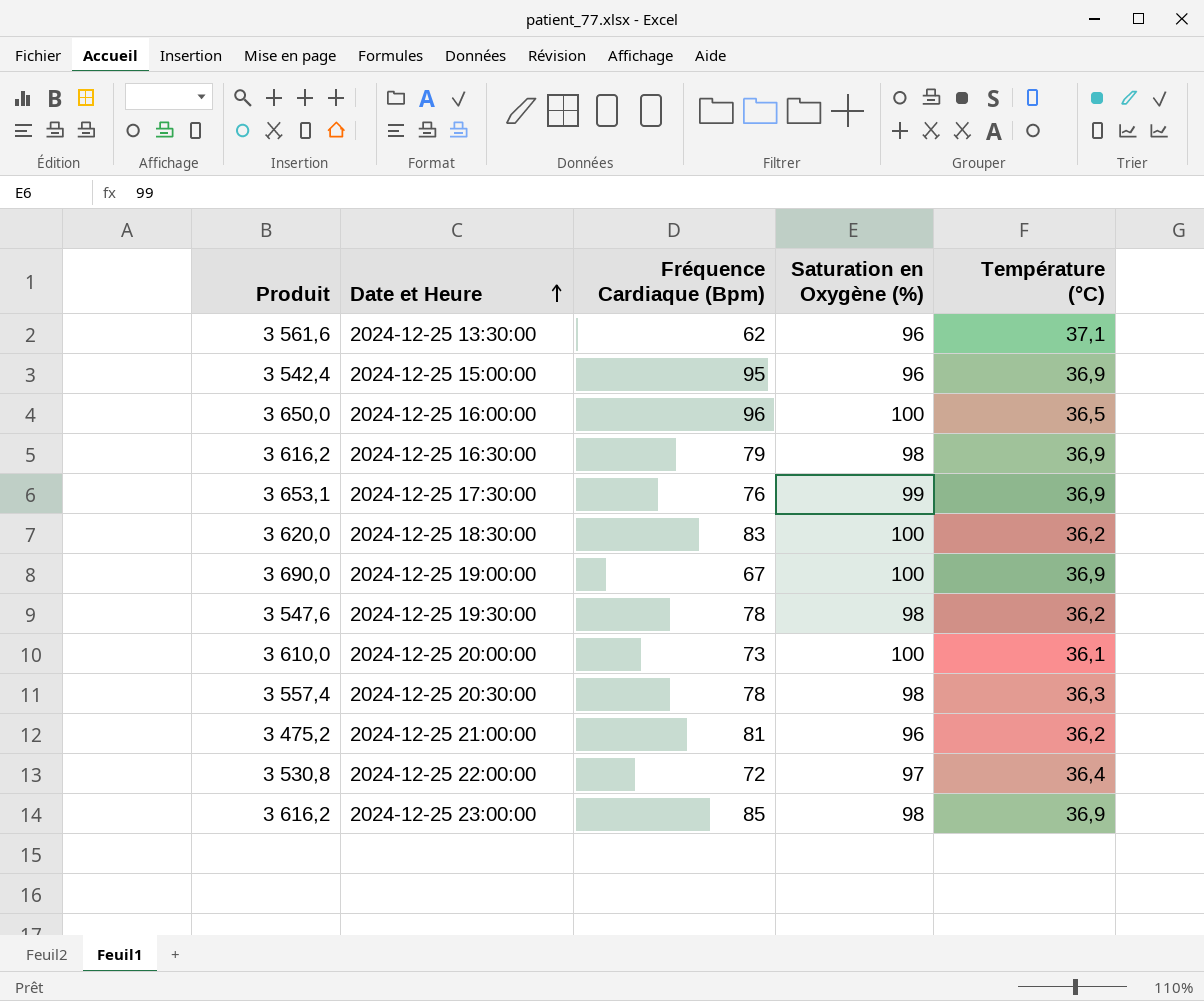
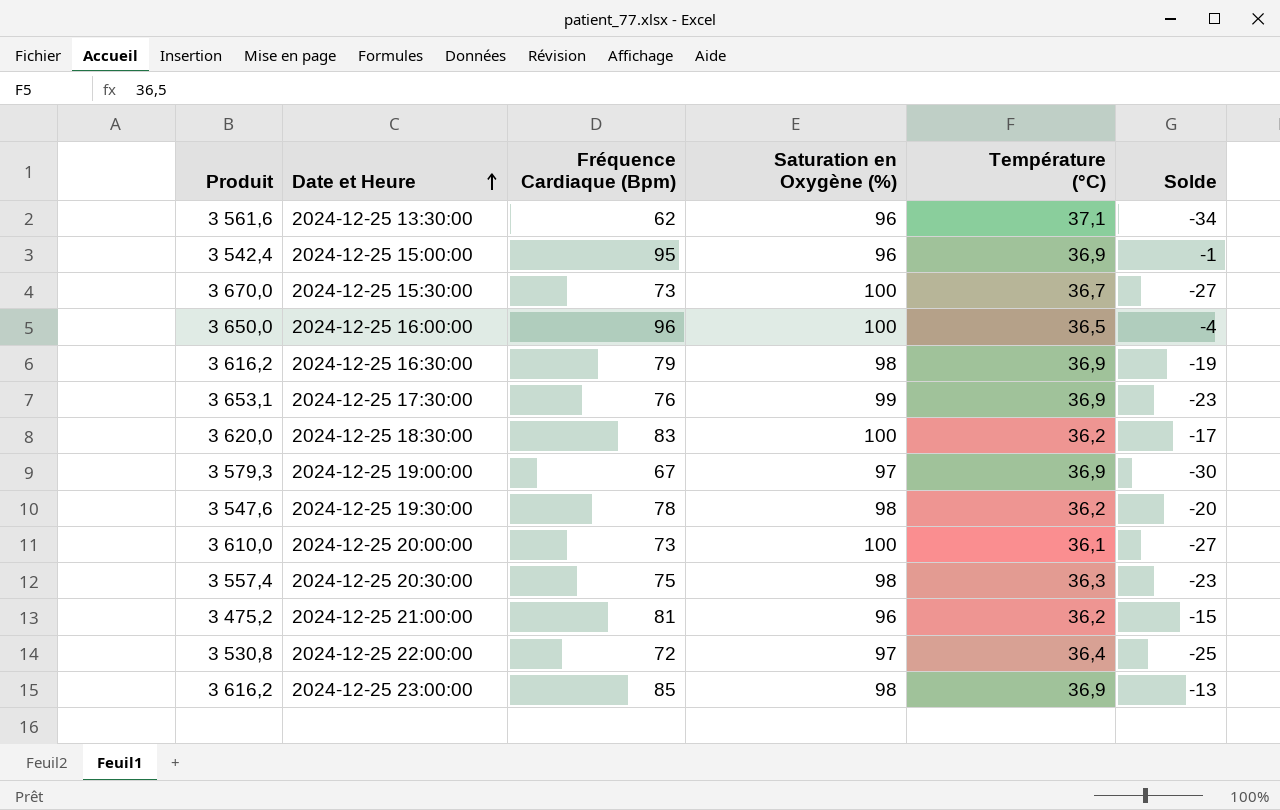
column Solde | formula: none -> [Fréquence Cardiaque (Bpm)] - [Saturation en Oxygène (%)]
row 2024-12-25 15:30:00: none -> 3 670,0 | 73 | 100 | 36,7 | -27
2024-12-25 19:00:00 | Produit: 3 690,0 -> 3 579,3
2024-12-25 19:00:00 | Saturation en Oxygène (%): 100 -> 97
2024-12-25 20:30:00 | Fréquence Cardiaque (Bpm): 78 -> 75

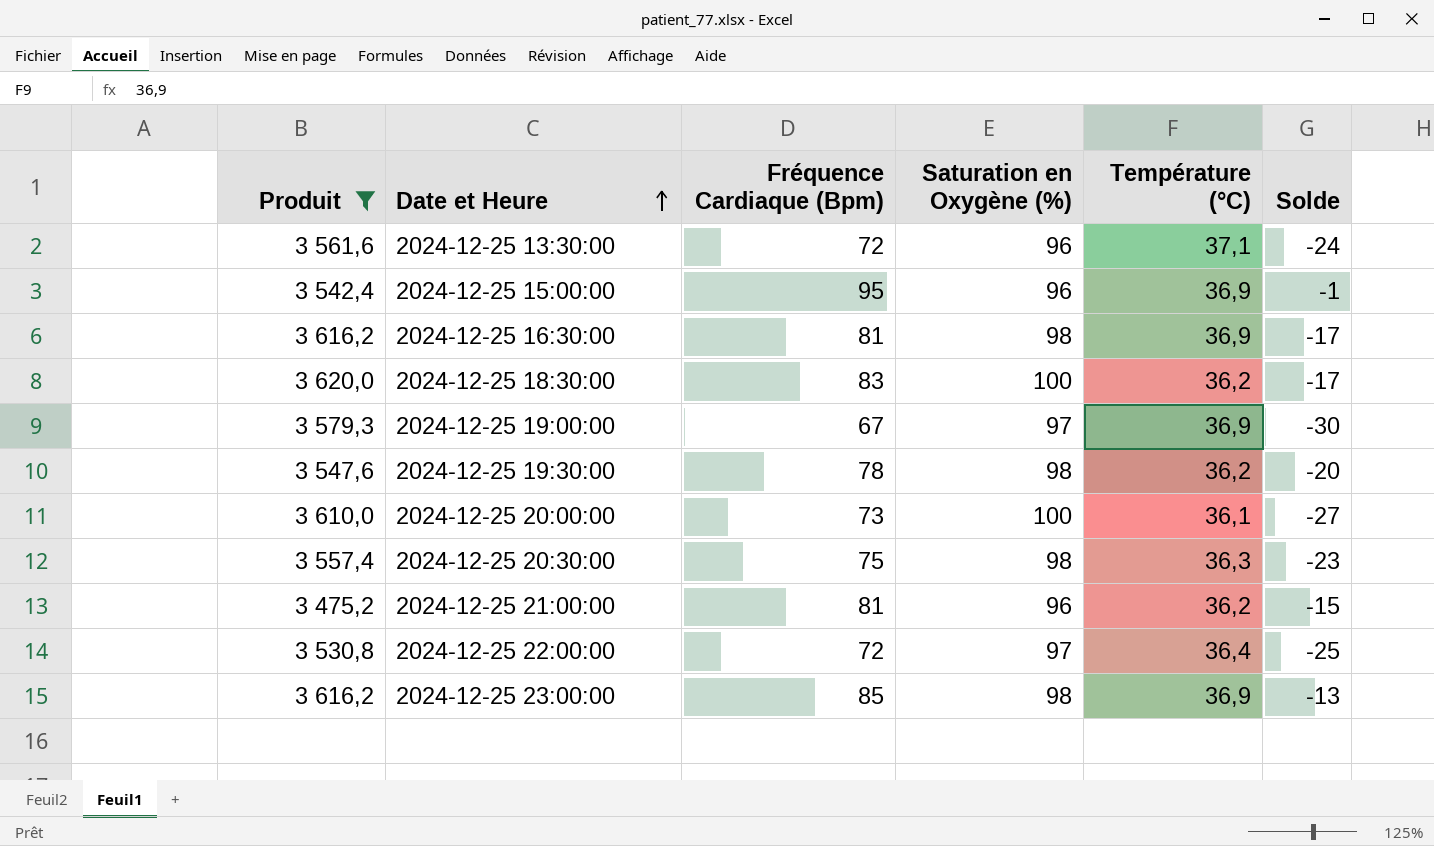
filter: none -> Produit <= 3 620,0
2024-12-25 13:30:00 | Fréquence Cardiaque (Bpm): 62 -> 72
2024-12-25 13:30:00 | Solde: -34 -> -24
2024-12-25 16:30:00 | Fréquence Cardiaque (Bpm): 79 -> 81
2024-12-25 16:30:00 | Solde: -19 -> -17

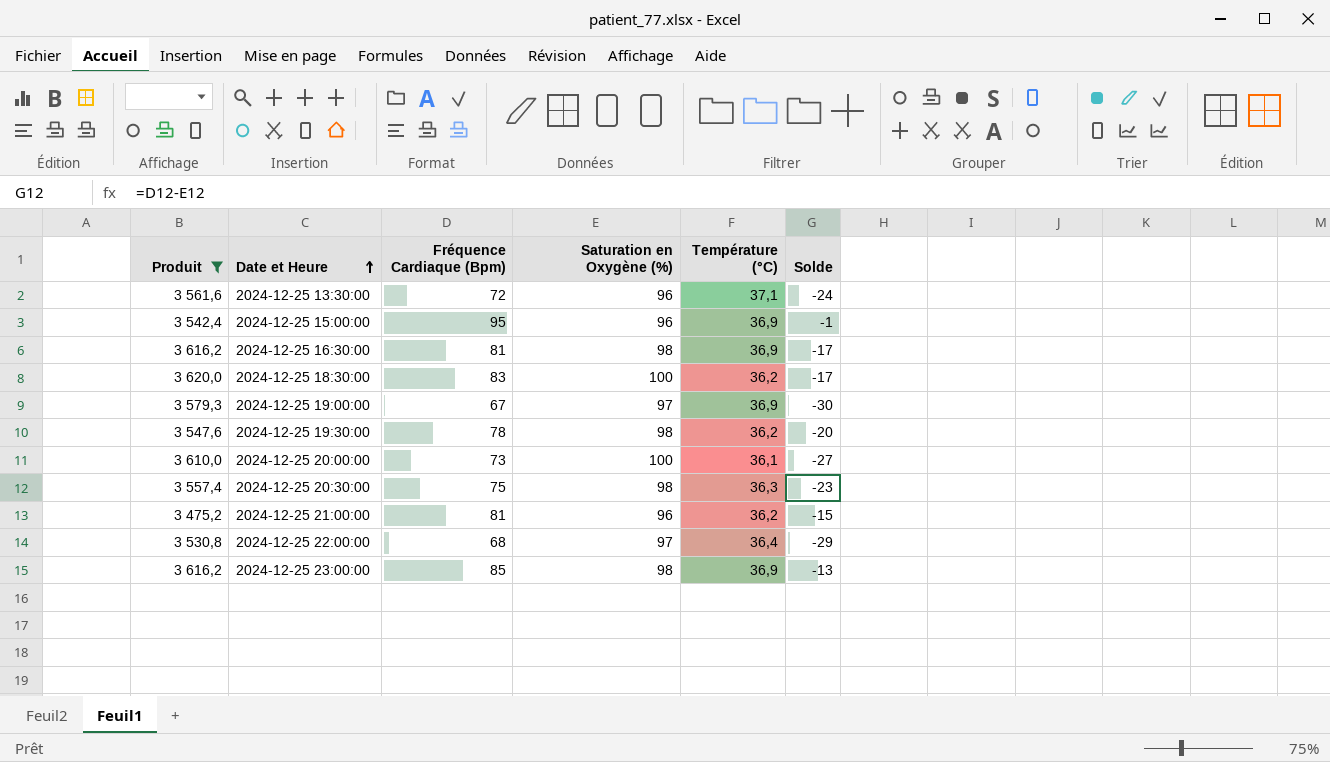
2024-12-25 22:00:00 | Fréquence Cardiaque (Bpm): 72 -> 68
2024-12-25 22:00:00 | Solde: -25 -> -29

